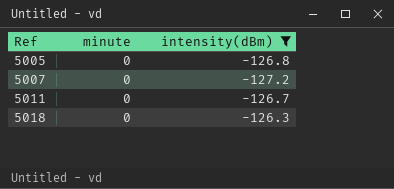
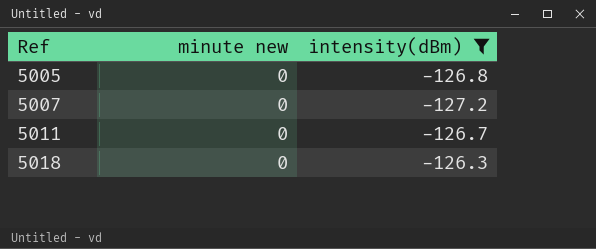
column name: minute -> minute new

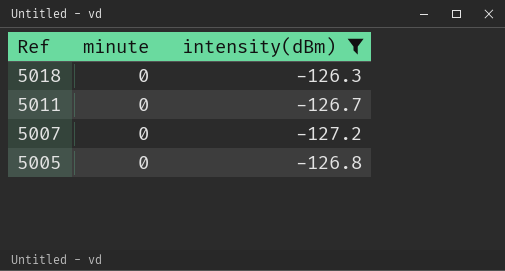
row order: Ref ascending -> Ref descending
column name: minute new -> minute

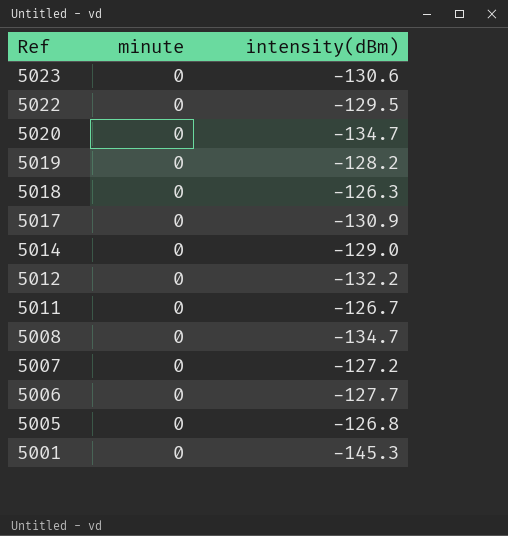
filter: intensity(dBm) >= -127.2 -> none

